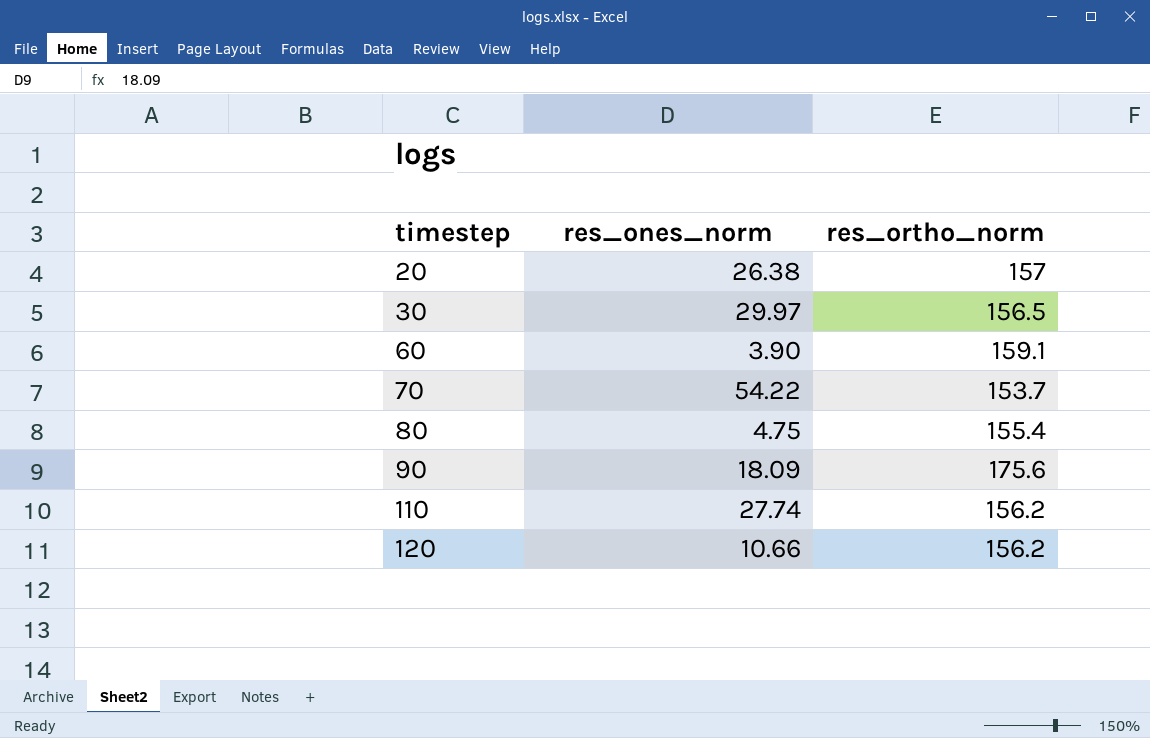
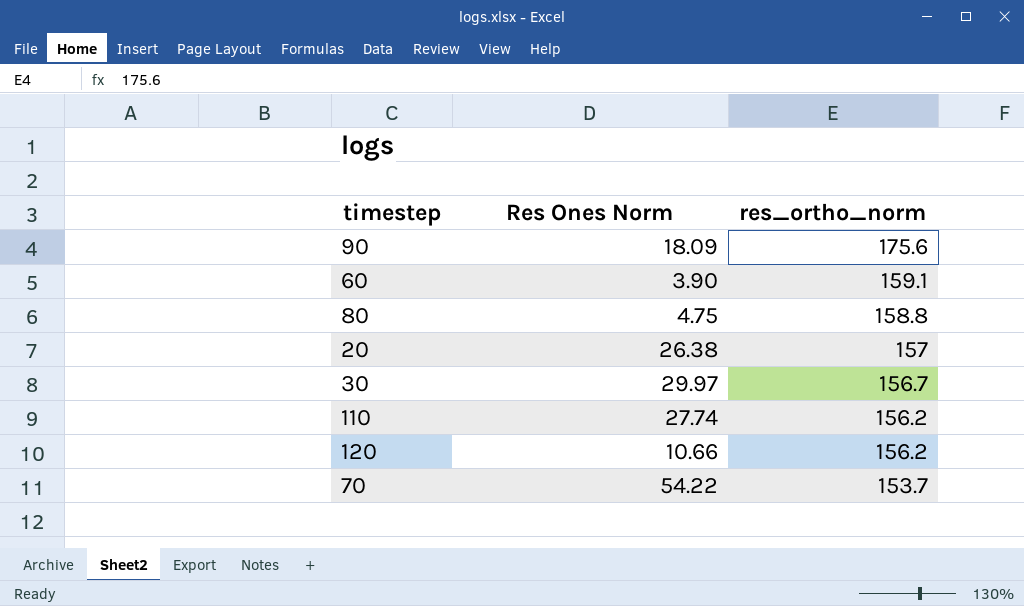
row order: timestep ascending -> res_ortho_norm descending
column name: res_ones_norm -> Res Ones Norm
80 | res_ortho_norm: 155.4 -> 158.8
30 | res_ortho_norm: 156.5 -> 156.7

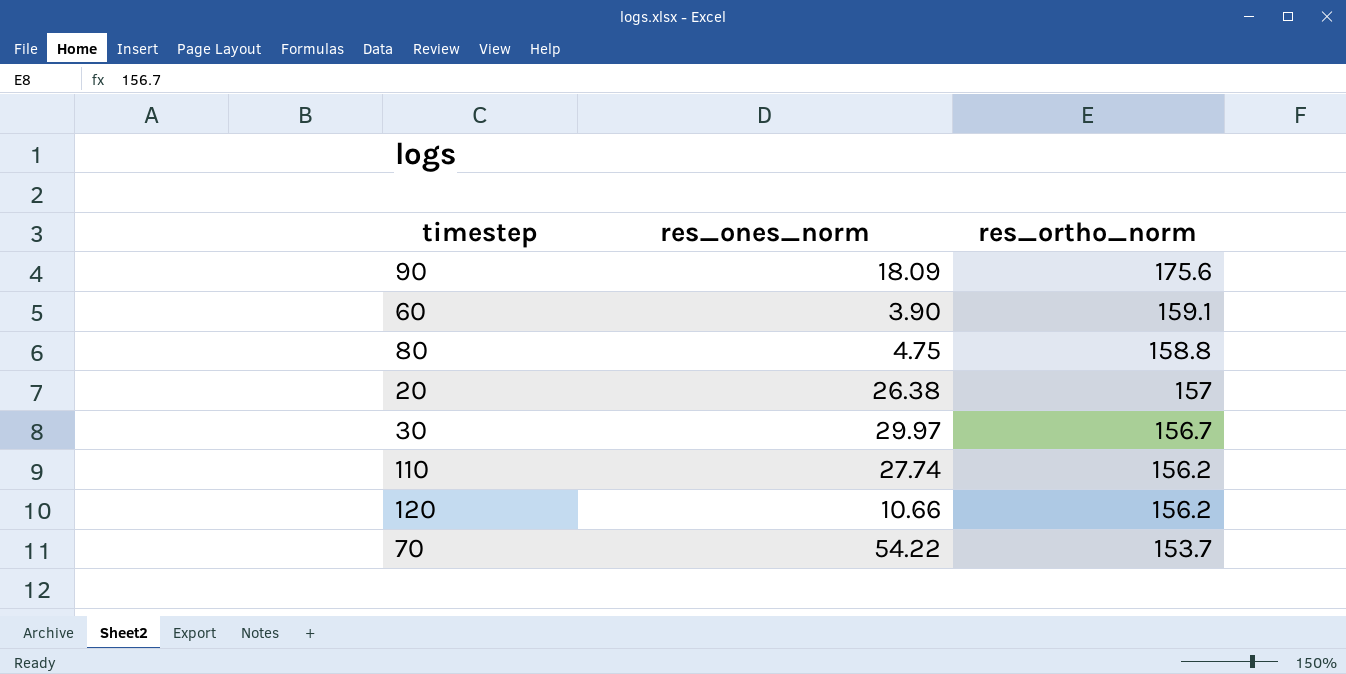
column name: Res Ones Norm -> res_ones_norm

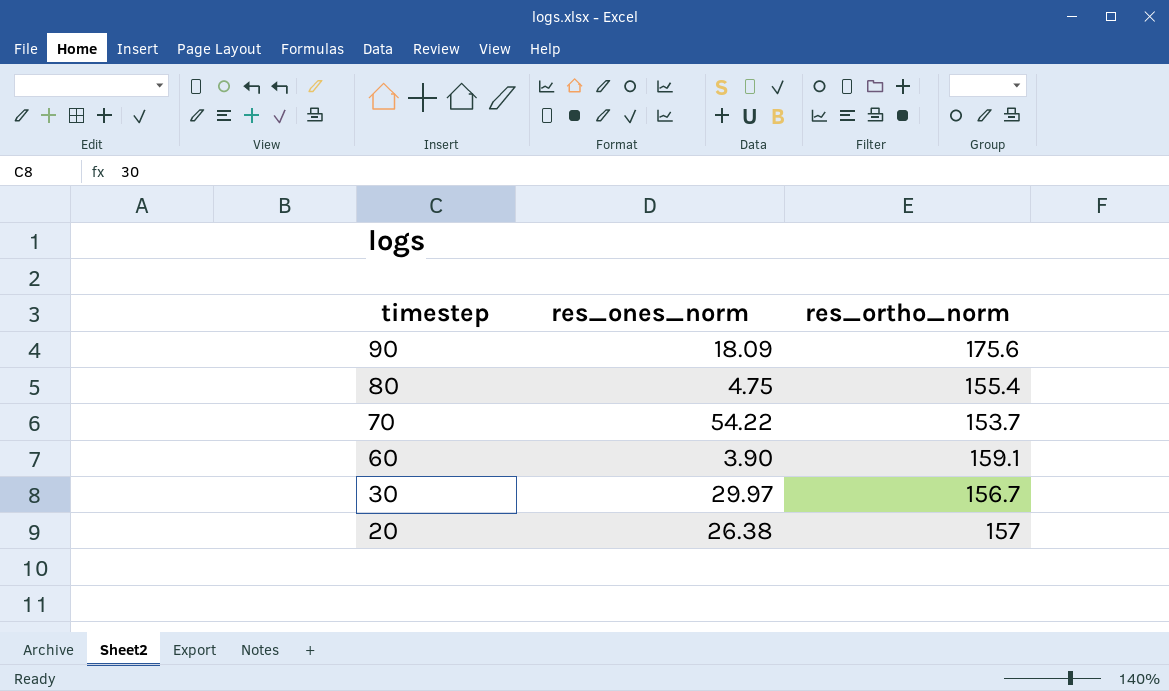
row order: res_ortho_norm descending -> timestep descending
row 110: 27.74 | 156.2 -> none
row 120: 10.66 | 156.2 -> none
80 | res_ortho_norm: 158.8 -> 155.4

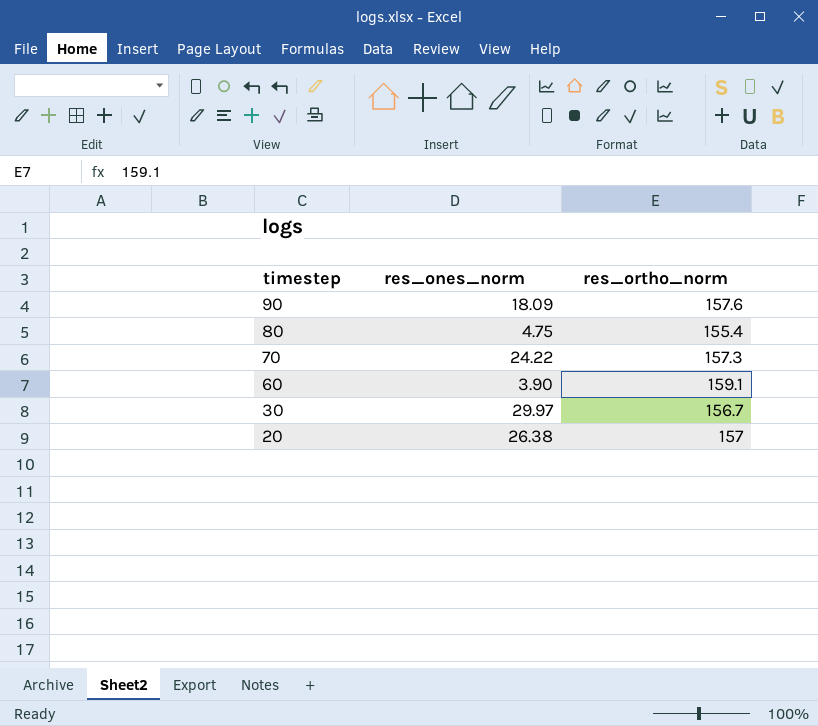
90 | res_ortho_norm: 175.6 -> 157.6
70 | res_ones_norm: 54.22 -> 24.22
70 | res_ortho_norm: 153.7 -> 157.3

